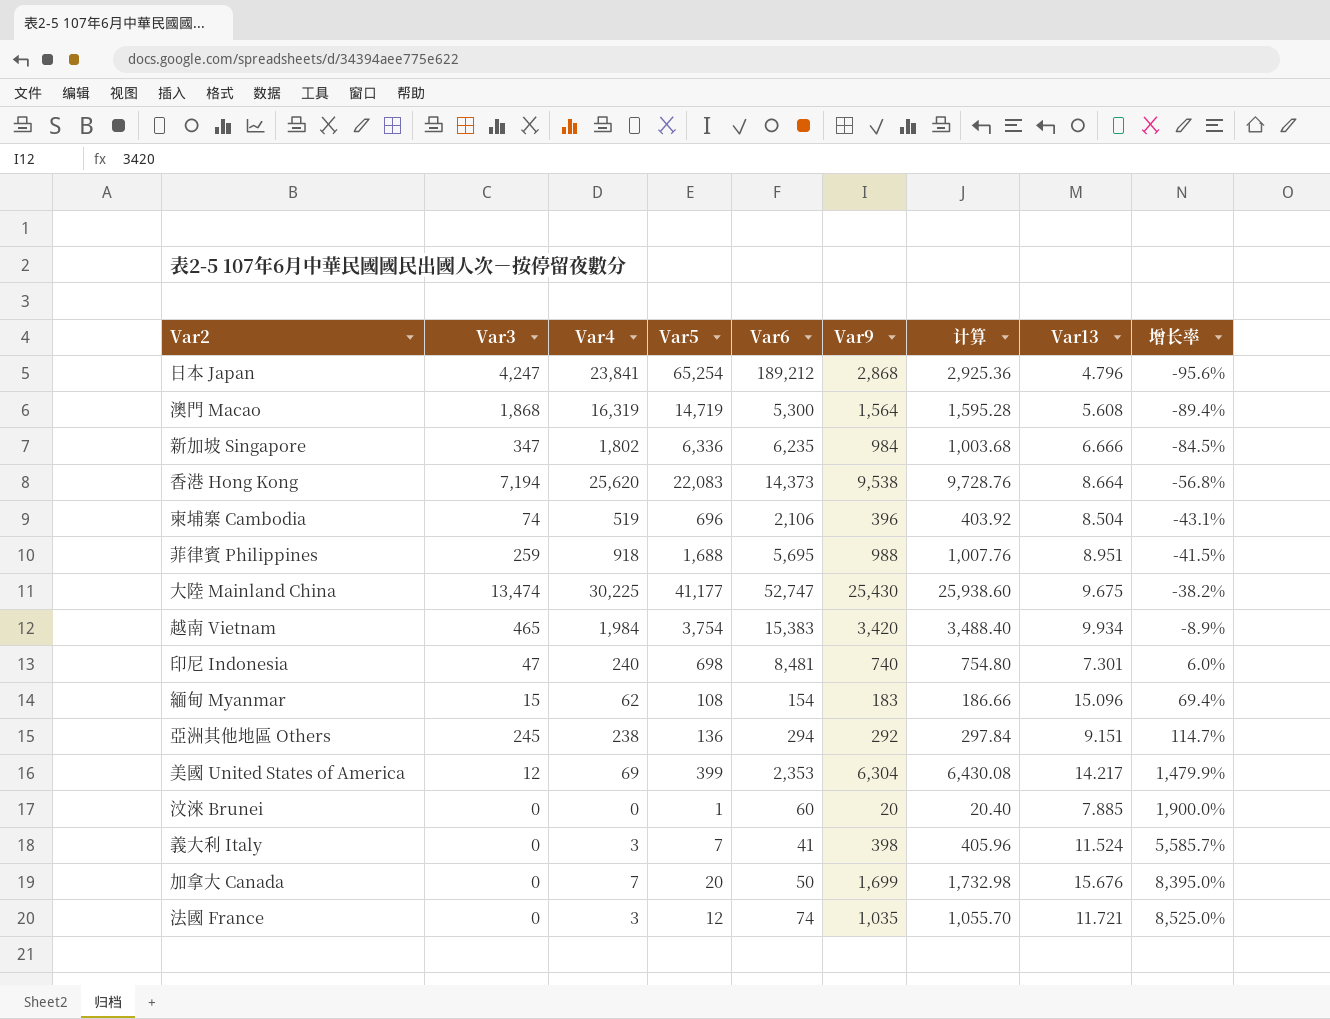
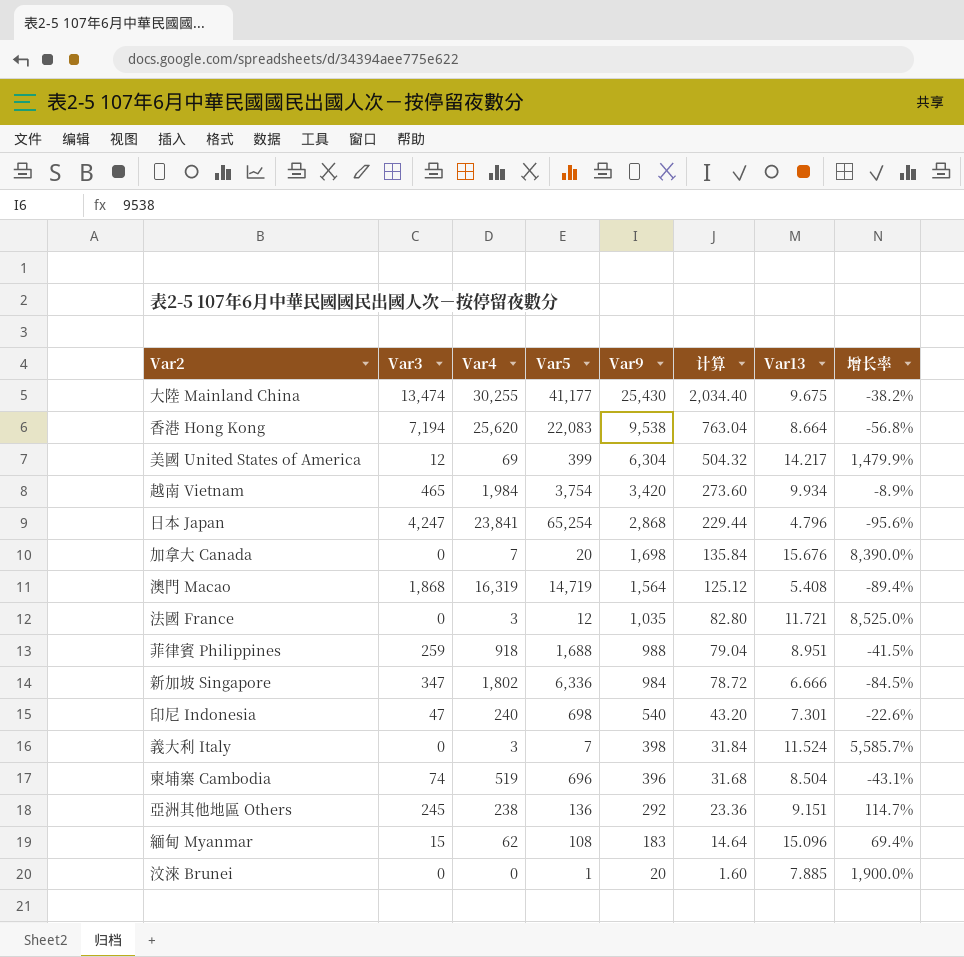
row order: 增长率 ascending -> Var9 descending
column Var6 | position: 5 -> none
column 计算 | formula: [Var9] * 1.02 -> [Var9] * 0.08
大陸 Mainland China | Var4: 30,225 -> 30,255
加拿大 Canada | Var9: 1,699 -> 1,698
加拿大 Canada | 增长率: 8,395.0% -> 8,390.0%
澳門 Macao | Var13: 5.608 -> 5.408
印尼 Indonesia | Var9: 740 -> 540
印尼 Indonesia | 增长率: 6.0% -> -22.6%

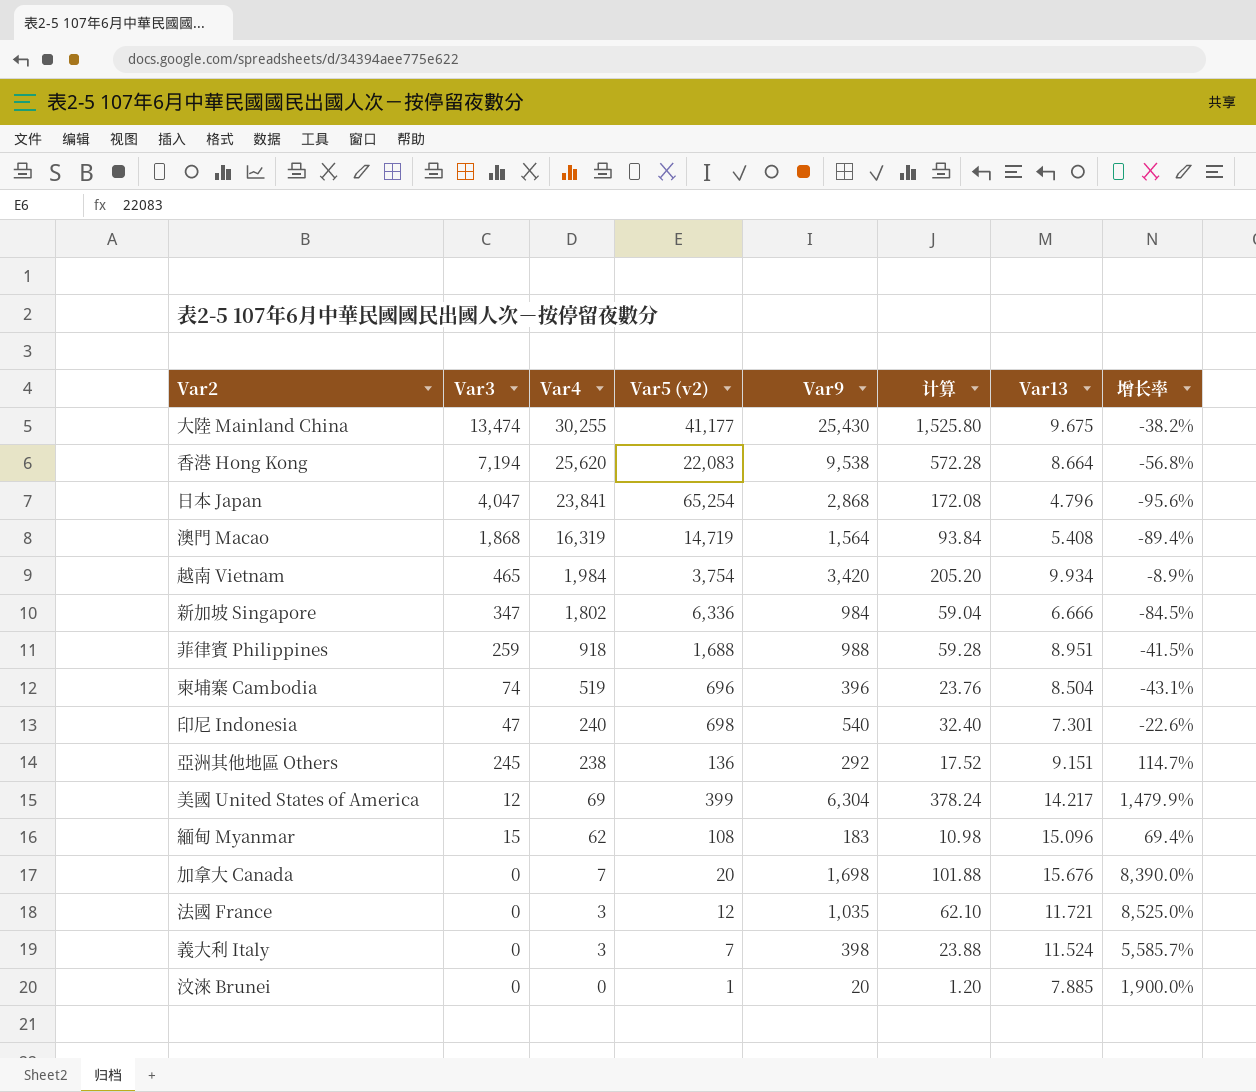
row order: Var9 descending -> Var4 descending
column name: Var5 -> Var5 (v2)
column 计算 | formula: [Var9] * 0.08 -> [Var9] * 0.06
日本 Japan | Var3: 4,247 -> 4,047

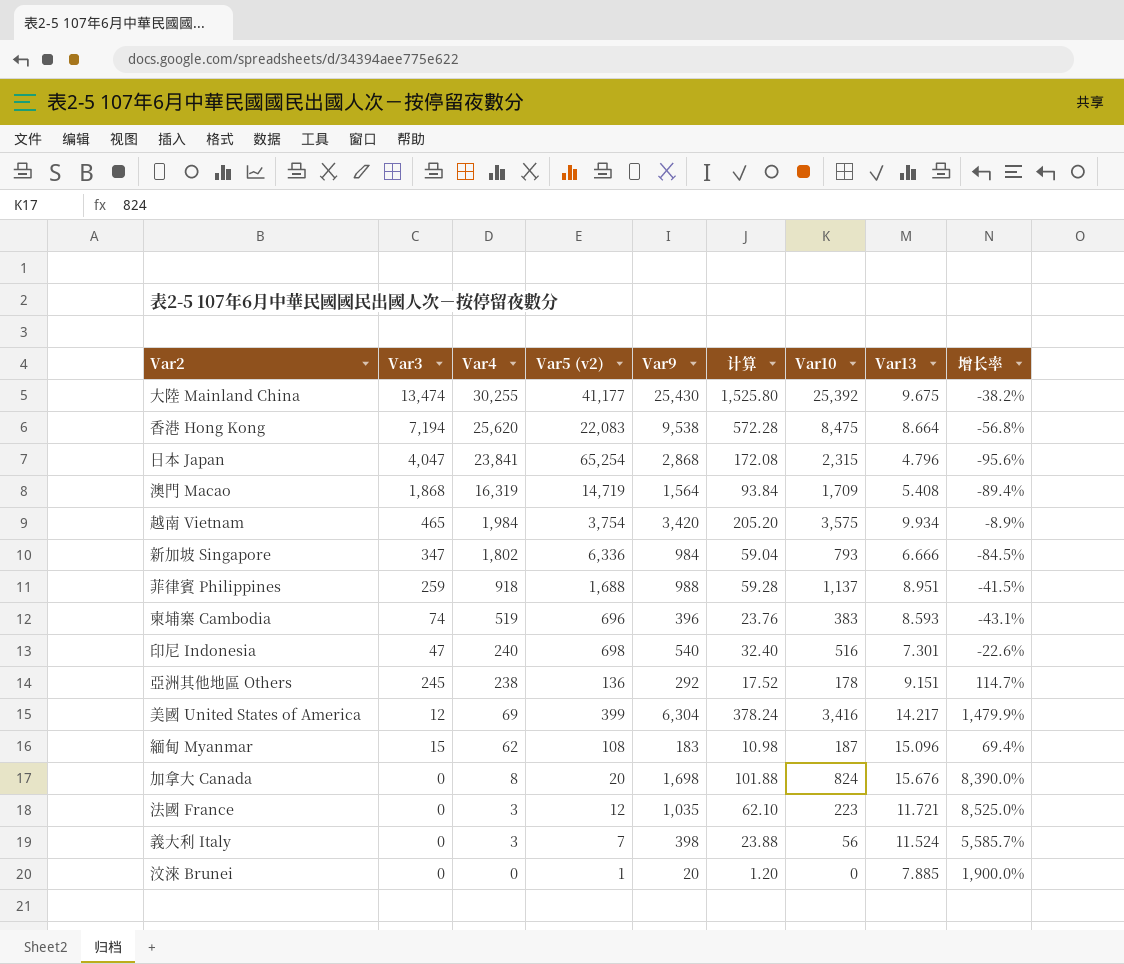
column Var10 | position: none -> 7
柬埔寨 Cambodia | Var13: 8.504 -> 8.593
加拿大 Canada | Var4: 7 -> 8

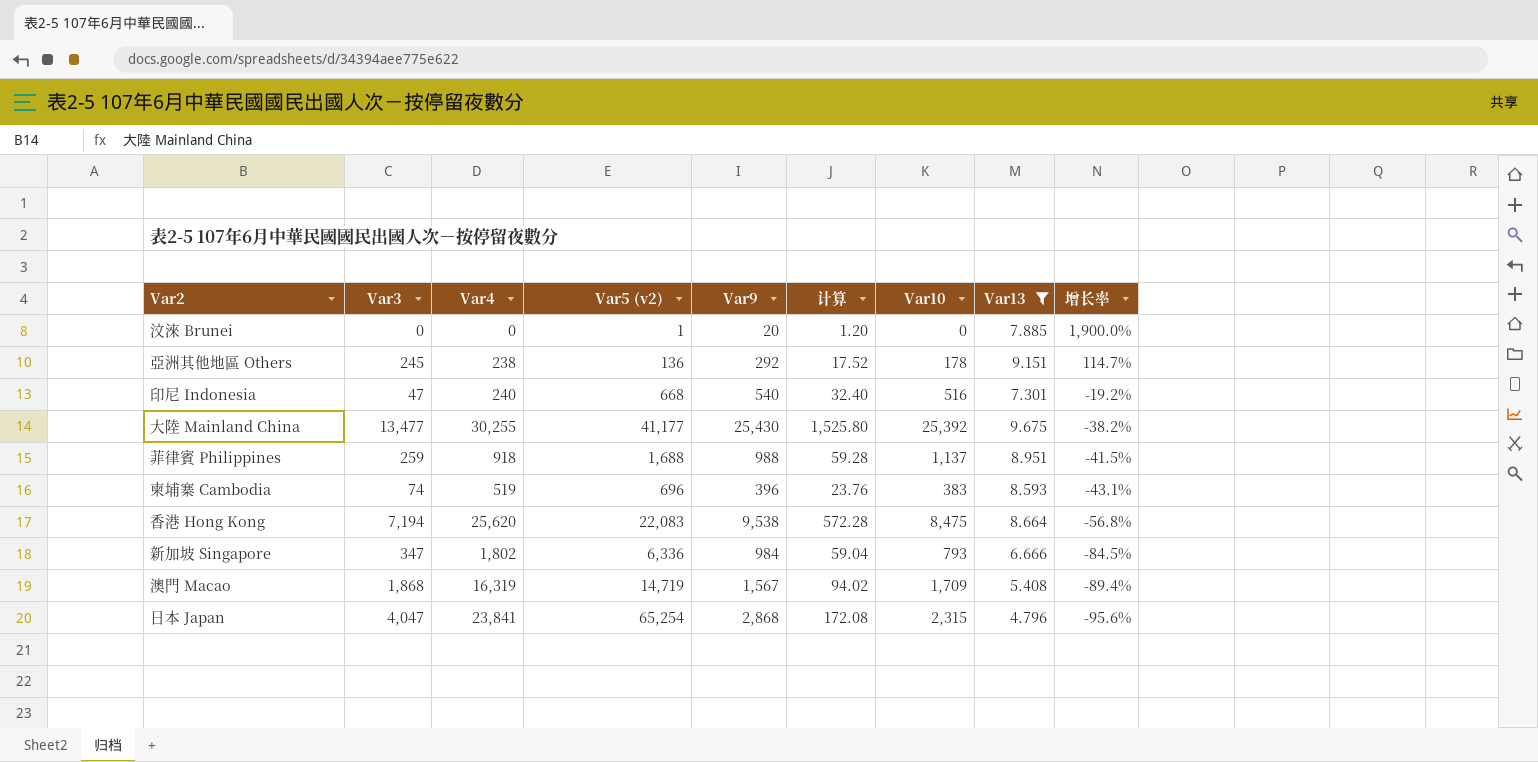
filter: none -> Var13 <= 9.675
row order: Var4 descending -> 增长率 descending
印尼 Indonesia | Var5 (v2): 698 -> 668
印尼 Indonesia | 增长率: -22.6% -> -19.2%
大陸 Mainland China | Var3: 13,474 -> 13,477
澳門 Macao | Var9: 1,564 -> 1,567
澳門 Macao | 计算: 93.84 -> 94.02

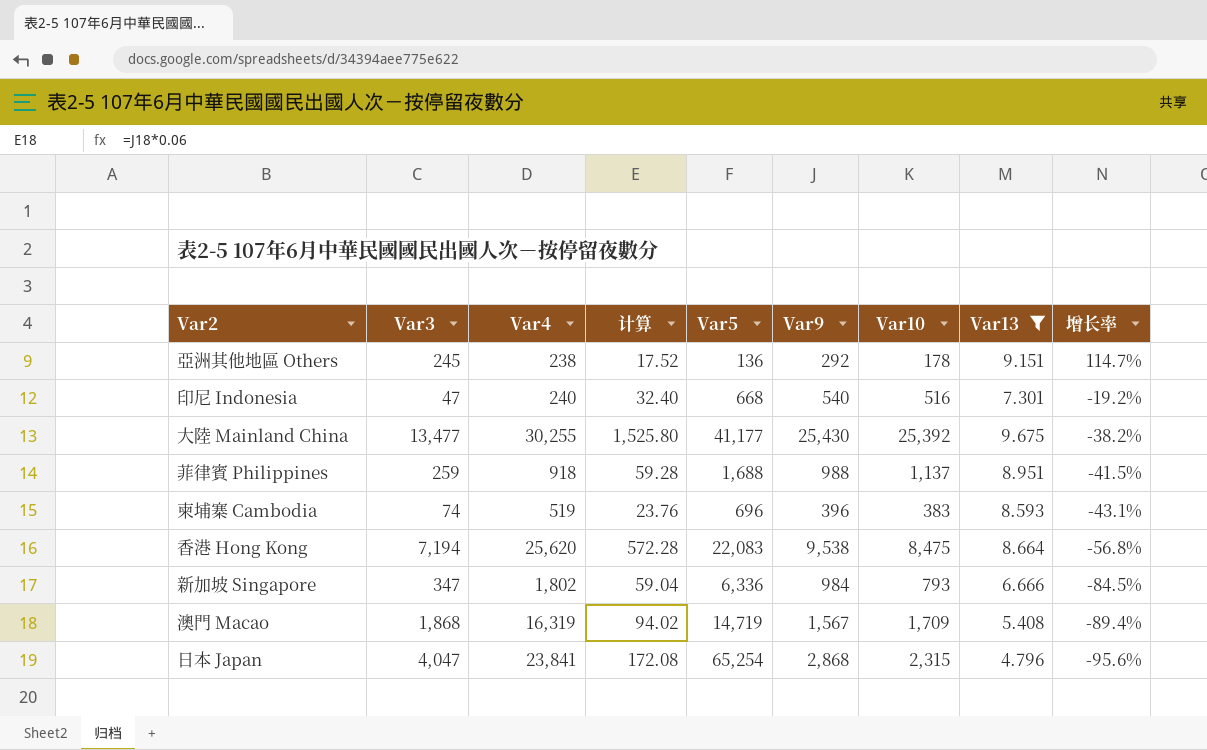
column 计算 | position: 6 -> 4
column name: Var5 (v2) -> Var5
row 汶淶 Brunei: 0 | 0 | 1 | 20 | 1.20 | 0 | 7.885 | 1,900.0% -> none

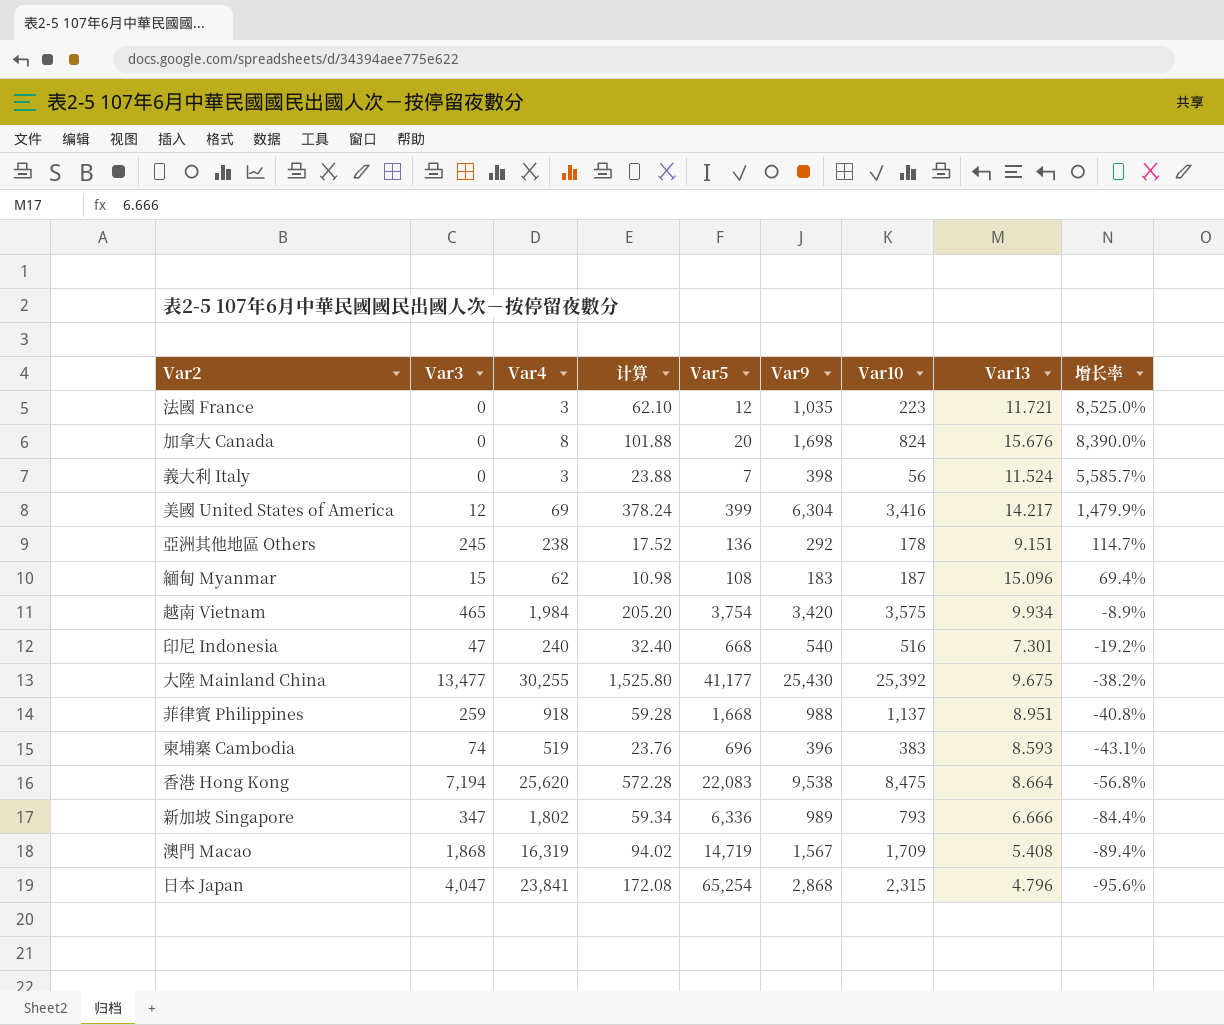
filter: Var13 <= 9.675 -> none
菲律賓 Philippines | Var5: 1,688 -> 1,668
菲律賓 Philippines | 增长率: -41.5% -> -40.8%
新加坡 Singapore | 计算: 59.04 -> 59.34
新加坡 Singapore | Var9: 984 -> 989
新加坡 Singapore | 增长率: -84.5% -> -84.4%

